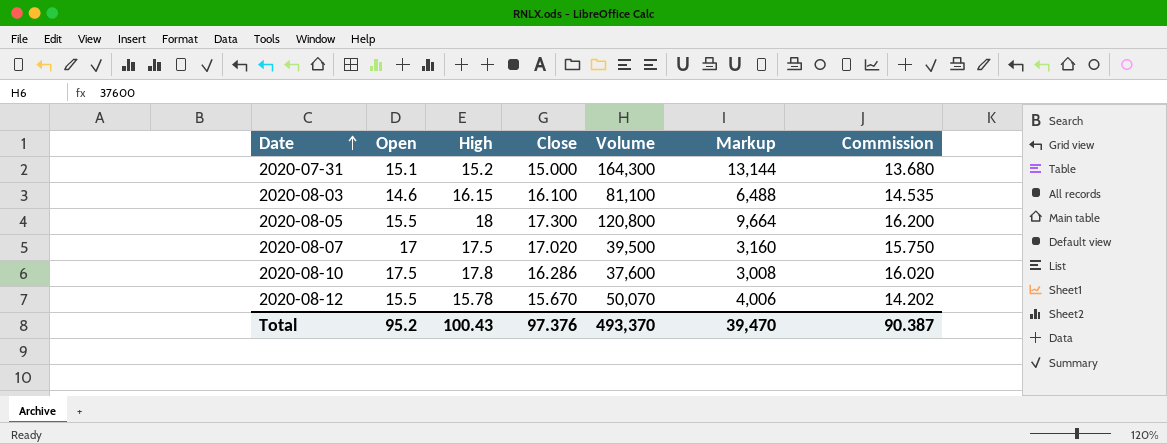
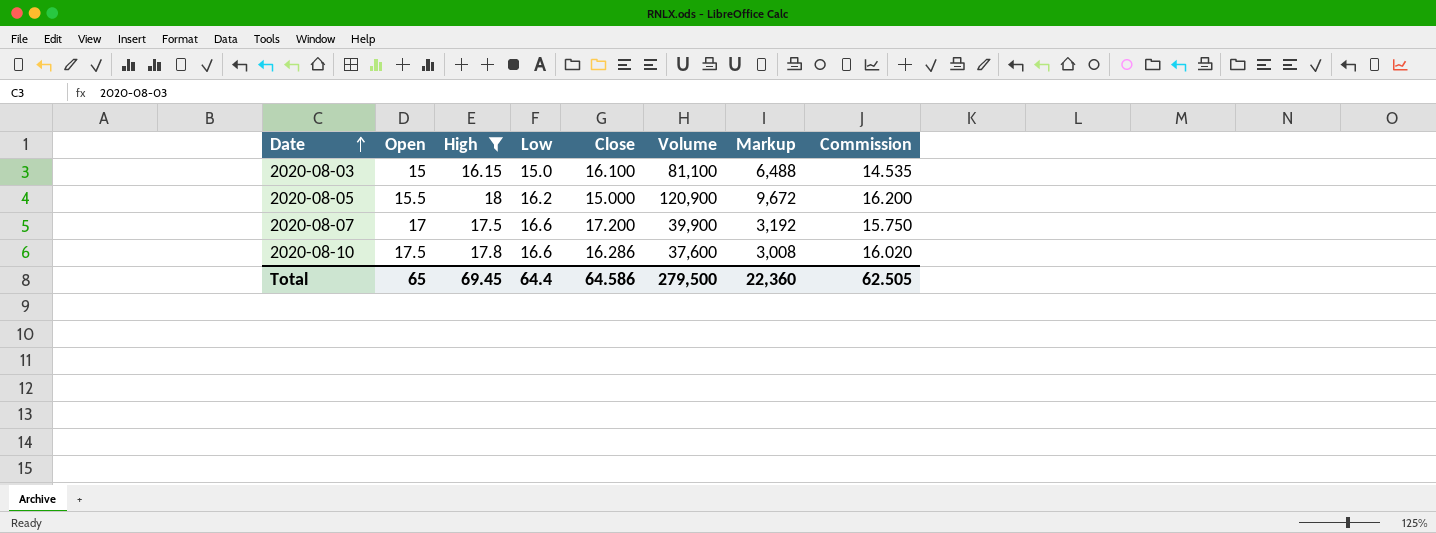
filter: none -> High >= 16.15
column Low | position: none -> 4
2020-08-03 | Open: 14.6 -> 15
2020-08-05 | Close: 17.300 -> 15.000
2020-08-05 | Volume: 120,800 -> 120,900
2020-08-05 | Markup: 9,664 -> 9,672
2020-08-07 | Close: 17.020 -> 17.200
2020-08-07 | Volume: 39,500 -> 39,900
2020-08-07 | Markup: 3,160 -> 3,192
Total | Open: 95.2 -> 65
Total | High: 100.43 -> 69.45
Total | Close: 97.376 -> 64.586
Total | Volume: 493,370 -> 279,500
Total | Markup: 39,470 -> 22,360
Total | Commission: 90.387 -> 62.505

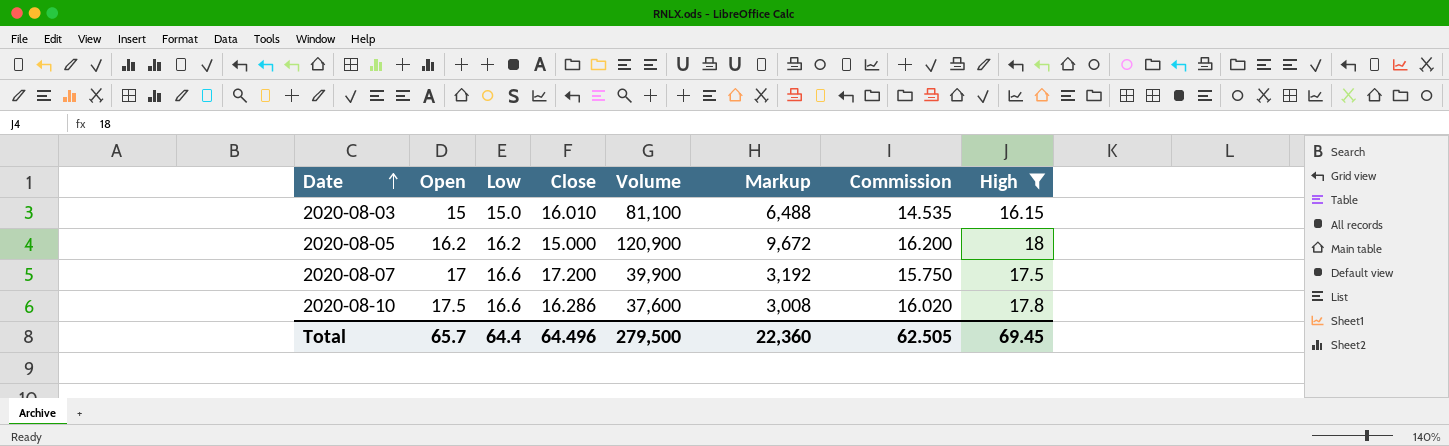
column High | position: 3 -> 8
2020-08-03 | Close: 16.100 -> 16.010
2020-08-05 | Open: 15.5 -> 16.2
Total | Open: 65 -> 65.7
Total | Close: 64.586 -> 64.496

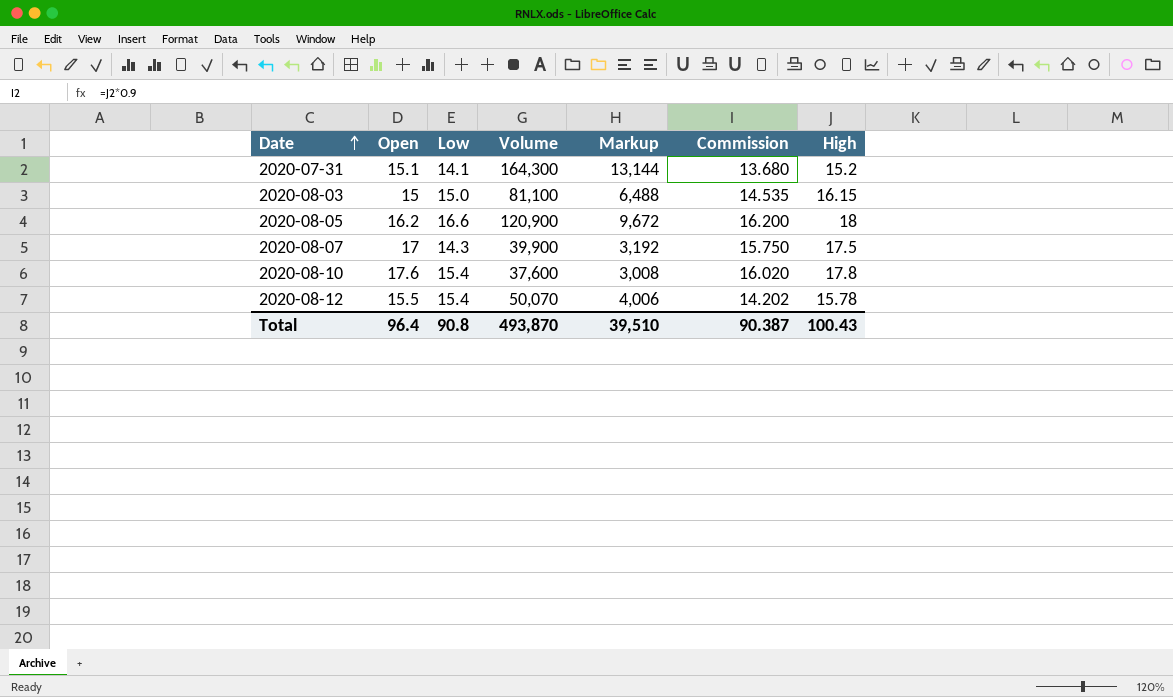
filter: High >= 16.15 -> none
column Close | position: 4 -> none
2020-08-05 | Low: 16.2 -> 16.6
2020-08-07 | Low: 16.6 -> 14.3
2020-08-10 | Open: 17.5 -> 17.6
2020-08-10 | Low: 16.6 -> 15.4
Total | Open: 65.7 -> 96.4
Total | Low: 64.4 -> 90.8
Total | Volume: 279,500 -> 493,870
Total | Markup: 22,360 -> 39,510
Total | Commission: 62.505 -> 90.387
Total | High: 69.45 -> 100.43

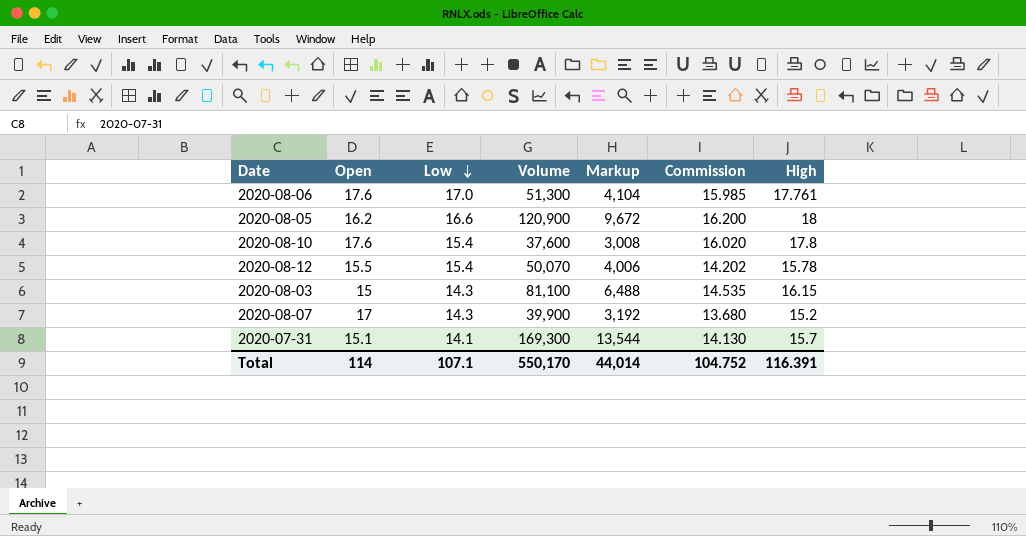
row order: Date ascending -> Low descending
row 2020-08-06: none -> 17.6 | 17.0 | 51,300 | 4,104 | 15.985 | 17.761
2020-08-03 | Low: 15.0 -> 14.3
2020-08-07 | Commission: 15.750 -> 13.680
2020-08-07 | High: 17.5 -> 15.2
2020-07-31 | Volume: 164,300 -> 169,300
2020-07-31 | Markup: 13,144 -> 13,544
2020-07-31 | Commission: 13.680 -> 14.130
2020-07-31 | High: 15.2 -> 15.7
Total | Open: 96.4 -> 114
Total | Low: 90.8 -> 107.1
Total | Volume: 493,870 -> 550,170
Total | Markup: 39,510 -> 44,014
Total | Commission: 90.387 -> 104.752
Total | High: 100.43 -> 116.391

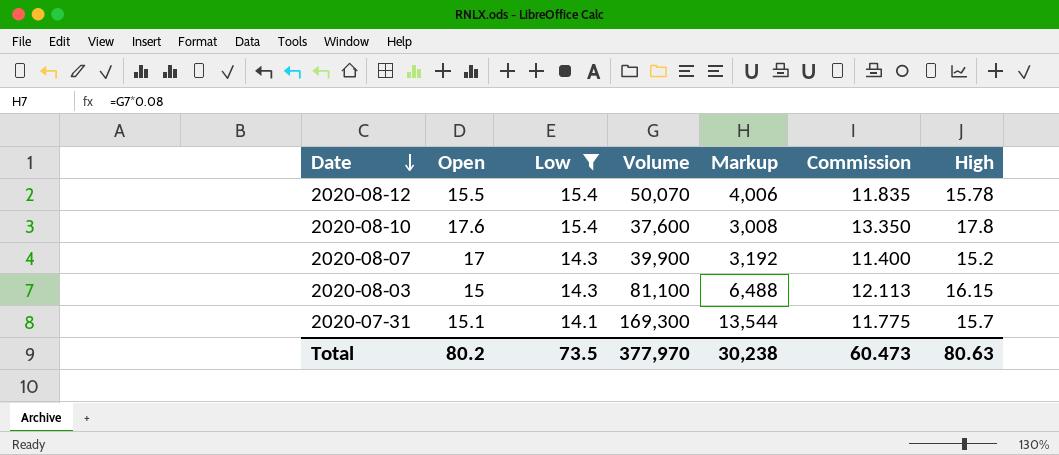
filter: none -> Low <= 15.4
row order: Low descending -> Date descending
column Commission | formula: [High] * 0.9 -> [High] * 0.75
Total | Open: 114 -> 80.2
Total | Low: 107.1 -> 73.5
Total | Volume: 550,170 -> 377,970
Total | Markup: 44,014 -> 30,238
Total | Commission: 104.752 -> 60.473
Total | High: 116.391 -> 80.63

